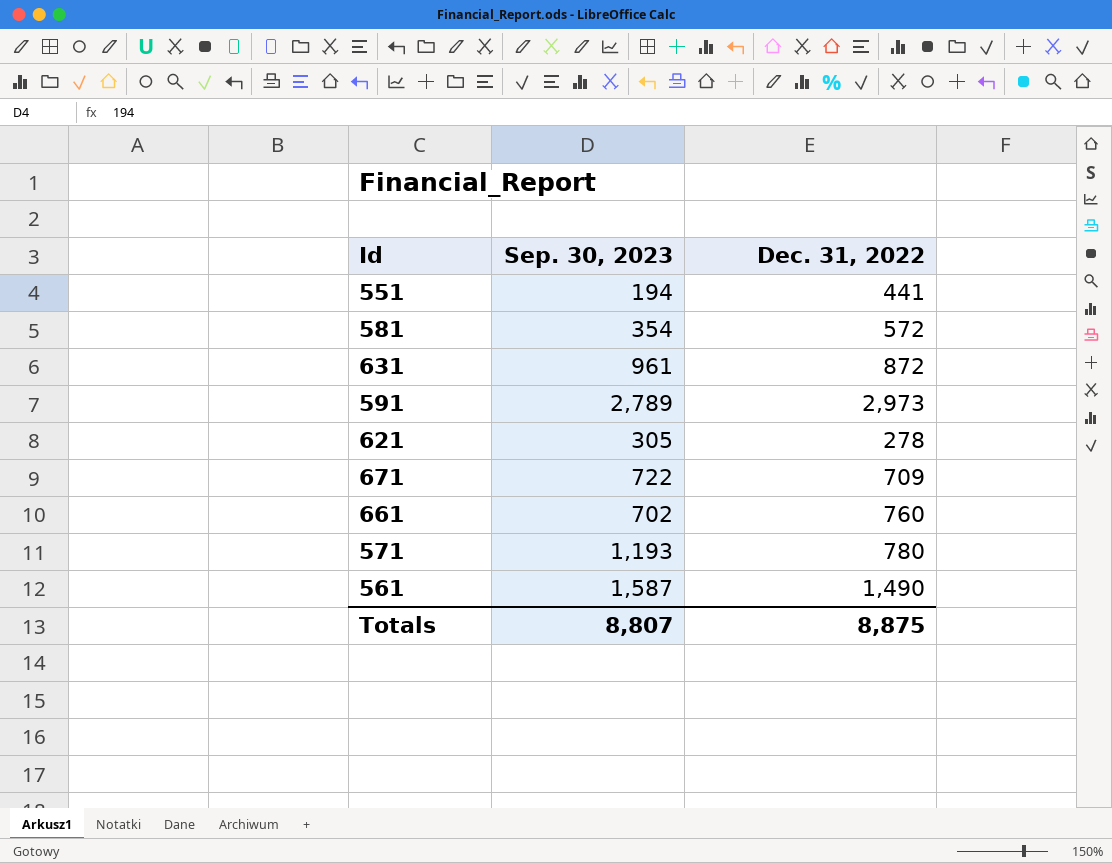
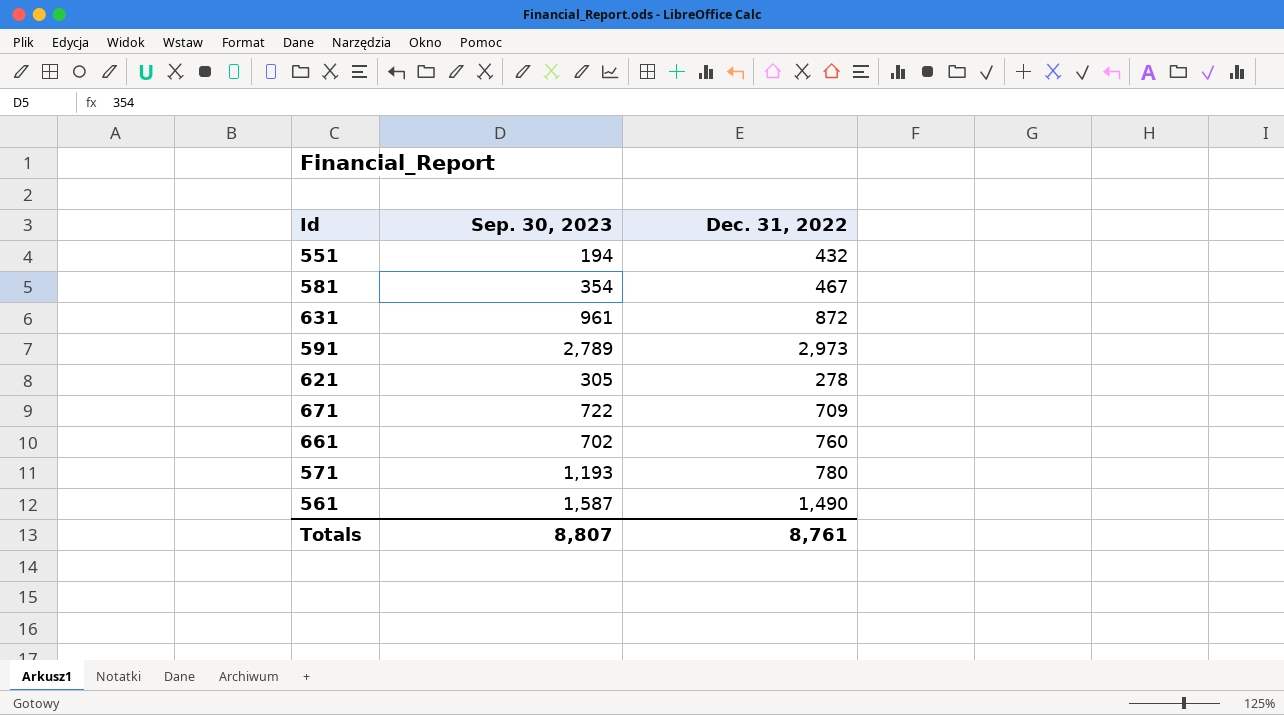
551 | Dec. 31, 2022: 441 -> 432
581 | Dec. 31, 2022: 572 -> 467
Totals | Dec. 31, 2022: 8,875 -> 8,761

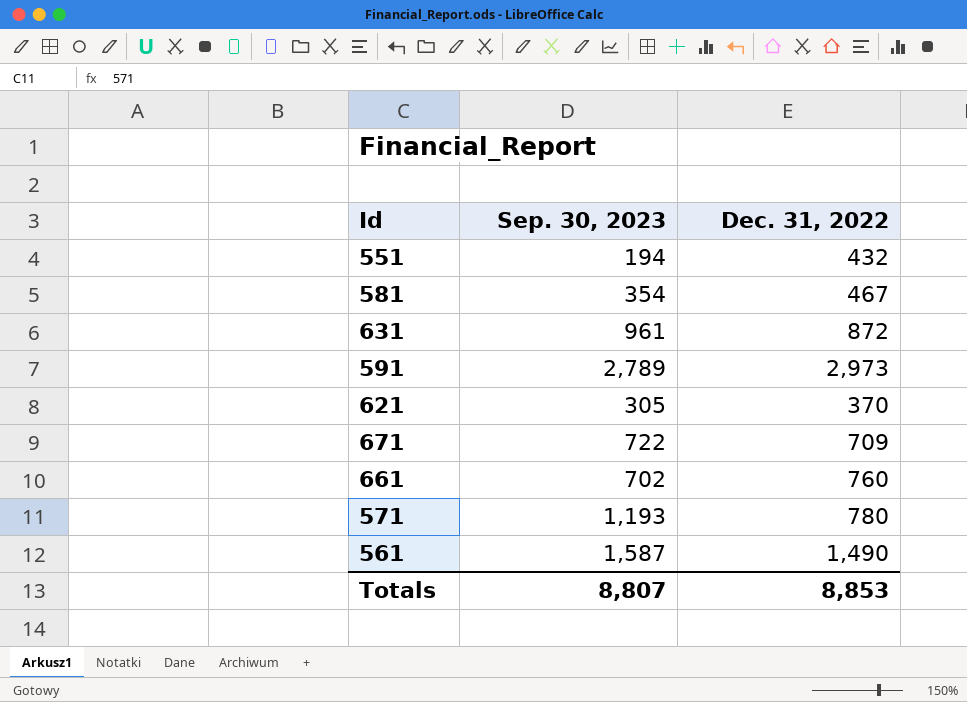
621 | Dec. 31, 2022: 278 -> 370
Totals | Dec. 31, 2022: 8,761 -> 8,853

